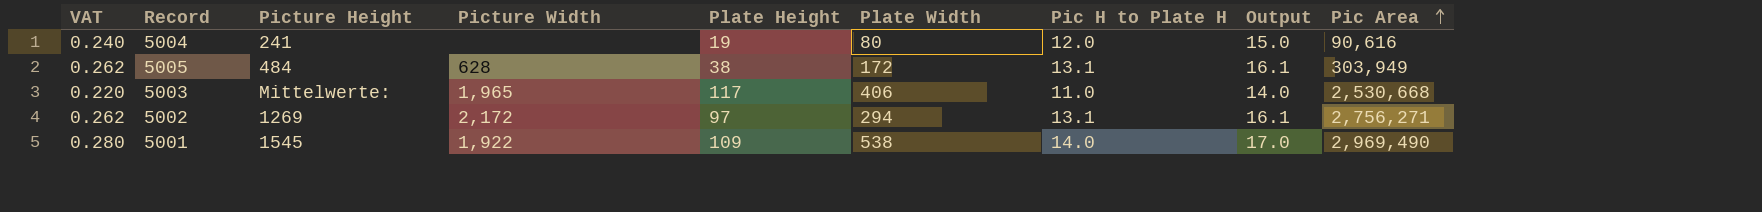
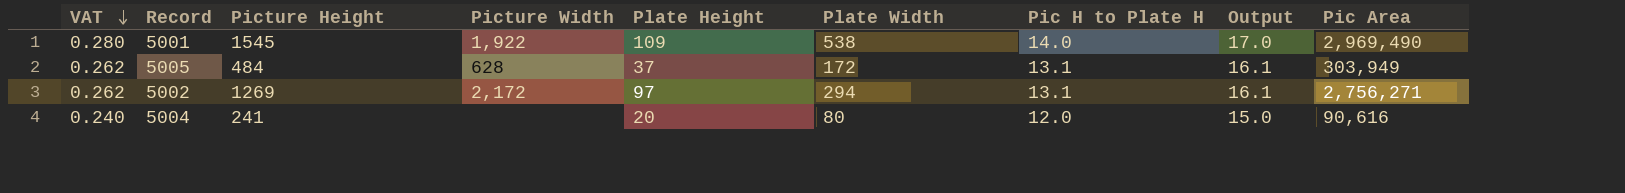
row order: Pic Area ascending -> VAT descending
row 5003: 0.220 | Mittelwerte: | 1,965 | 117 | 406 | 11.0 | 14.0 | 2,530,668 -> none
5005 | Plate Height: 38 -> 37
5004 | Plate Height: 19 -> 20

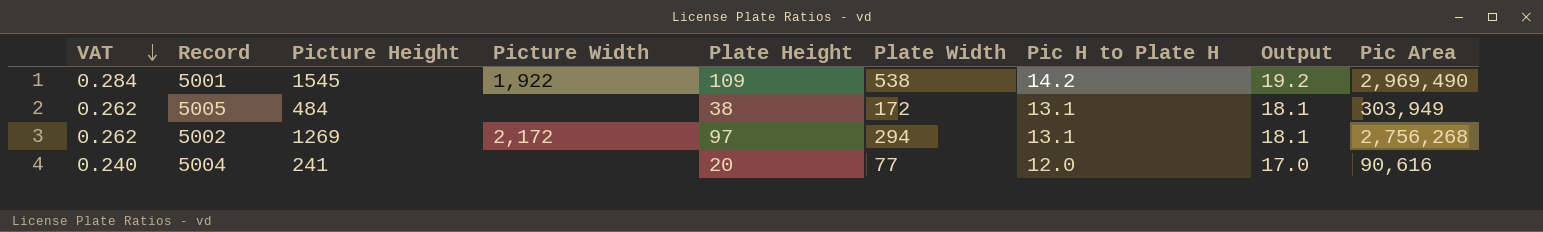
column Output | formula: [Pic H to Plate H] + 3 -> [Pic H to Plate H] + 5
5001 | VAT: 0.280 -> 0.284
5001 | Pic H to Plate H: 14.0 -> 14.2
5005 | Picture Width: 628 -> none
5005 | Plate Height: 37 -> 38
5002 | Pic Area: 2,756,271 -> 2,756,268
5004 | Plate Width: 80 -> 77

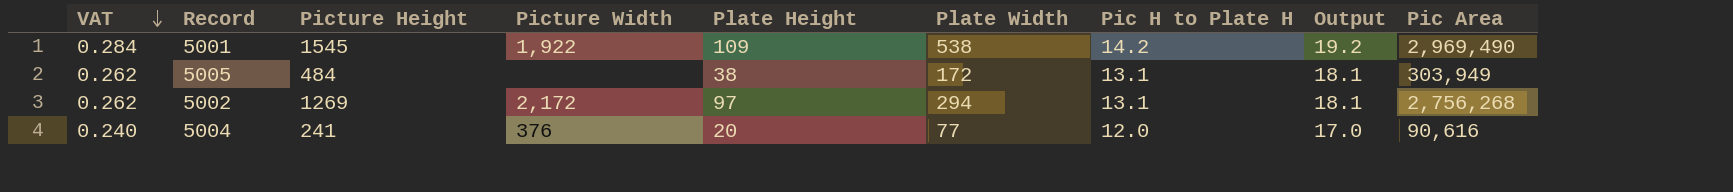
5004 | Picture Width: none -> 376

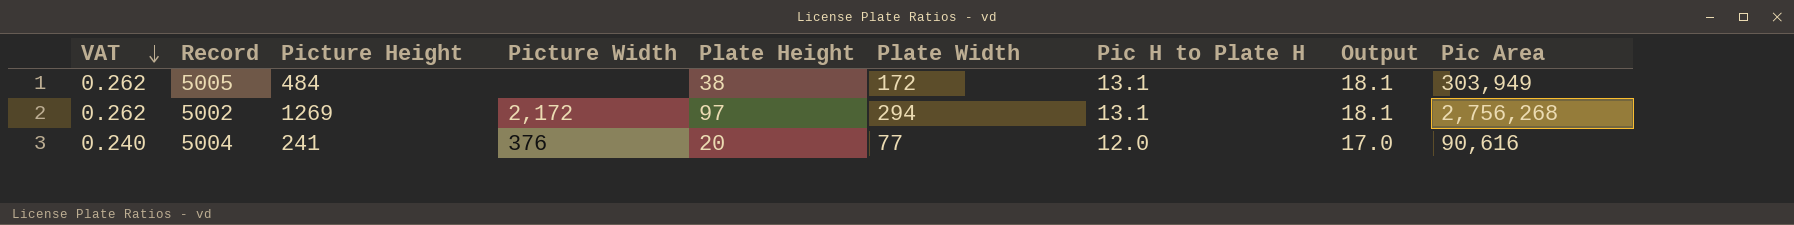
row 5001: 0.284 | 1545 | 1,922 | 109 | 538 | 14.2 | 19.2 | 2,969,490 -> none

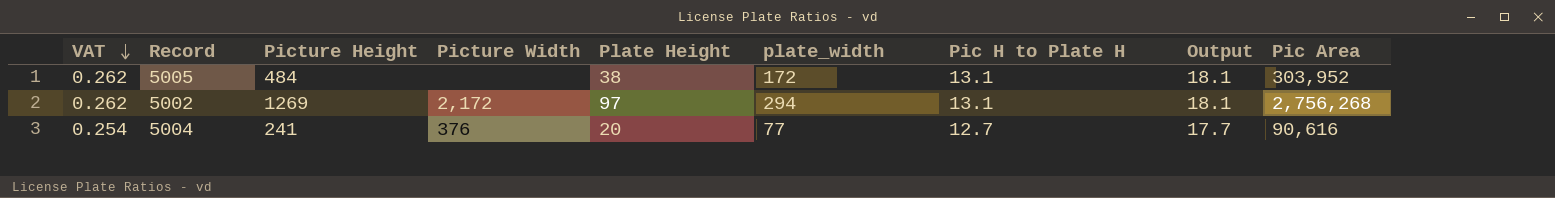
column name: Plate Width -> plate_width
5005 | Pic Area: 303,949 -> 303,952
5004 | VAT: 0.240 -> 0.254
5004 | Pic H to Plate H: 12.0 -> 12.7
5004 | Output: 17.0 -> 17.7

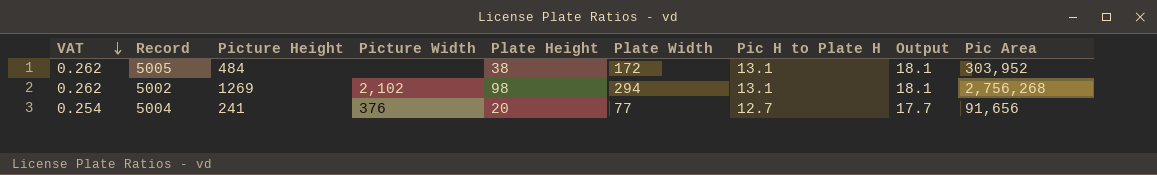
column name: plate_width -> Plate Width
5002 | Picture Width: 2,172 -> 2,102
5002 | Plate Height: 97 -> 98
5004 | Pic Area: 90,616 -> 91,656

